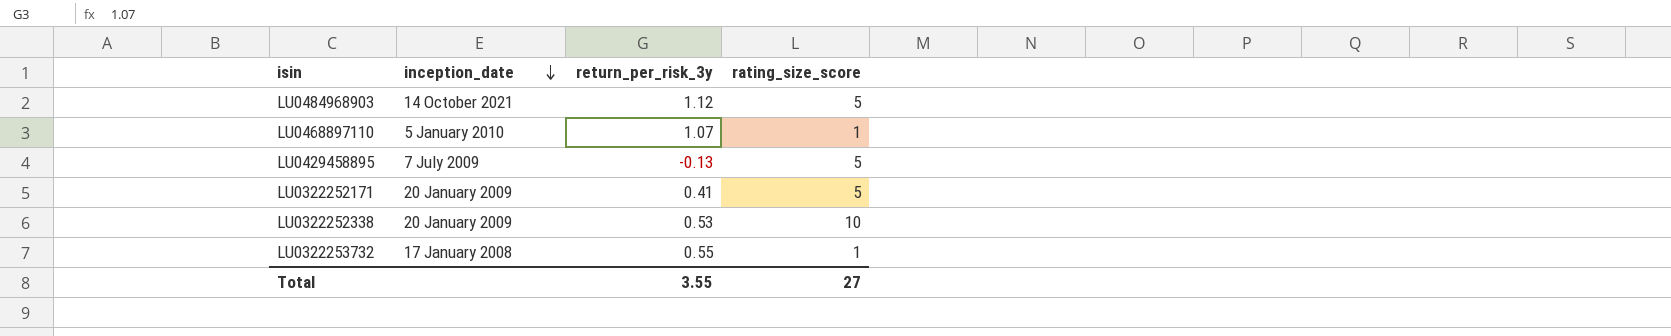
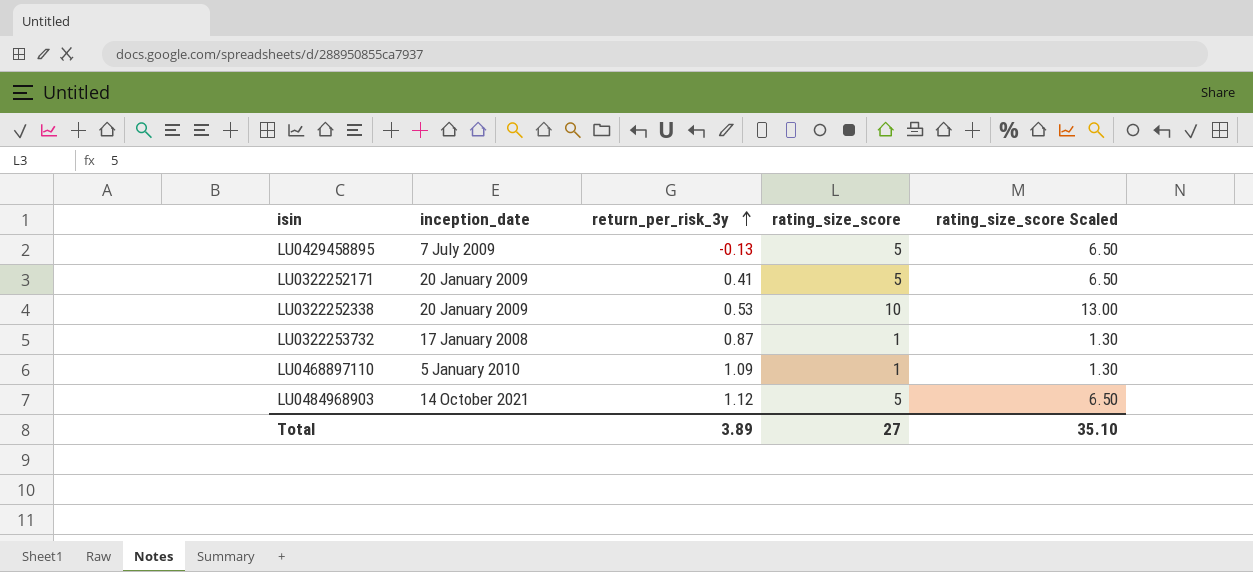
row order: inception_date descending -> return_per_risk_3y ascending
column rating_size_score Scaled | formula: none -> [rating_size_score] * 1.3
LU0322253732 | return_per_risk_3y: 0.55 -> 0.87
LU0468897110 | return_per_risk_3y: 1.07 -> 1.09
Total | return_per_risk_3y: 3.55 -> 3.89

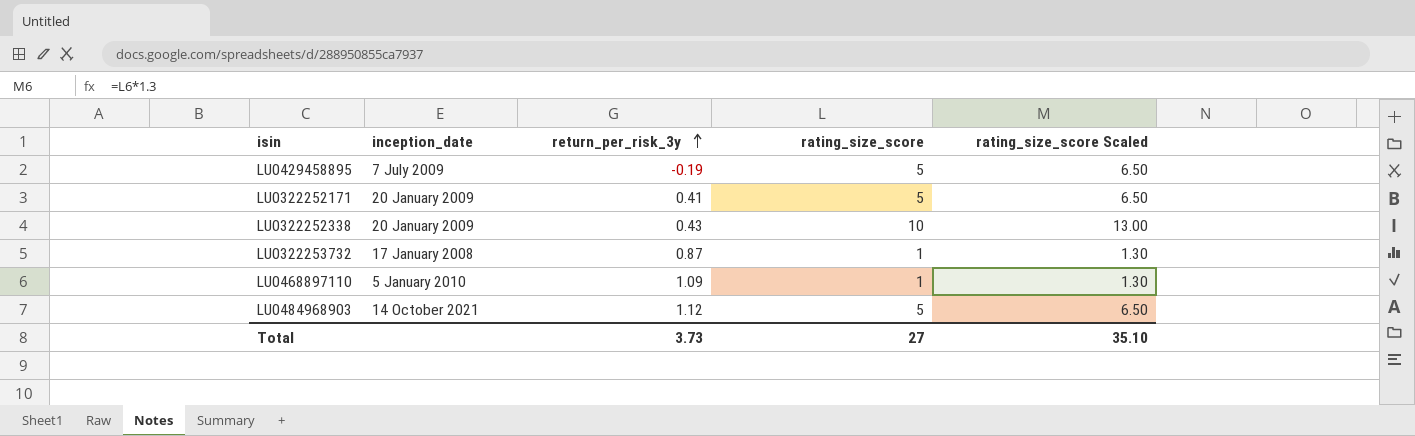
LU0429458895 | return_per_risk_3y: -0.13 -> -0.19
LU0322252338 | return_per_risk_3y: 0.53 -> 0.43
Total | return_per_risk_3y: 3.89 -> 3.73

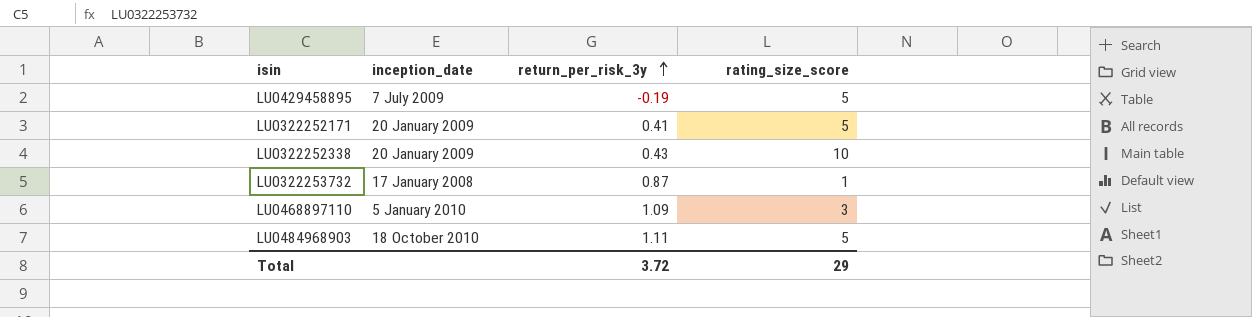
column rating_size_score Scaled | formula: [rating_size_score] * 1.3 -> none
LU0468897110 | rating_size_score: 1 -> 3
LU0484968903 | inception_date: 14 October 2021 -> 18 October 2010
LU0484968903 | return_per_risk_3y: 1.12 -> 1.11
Total | return_per_risk_3y: 3.73 -> 3.72
Total | rating_size_score: 27 -> 29

